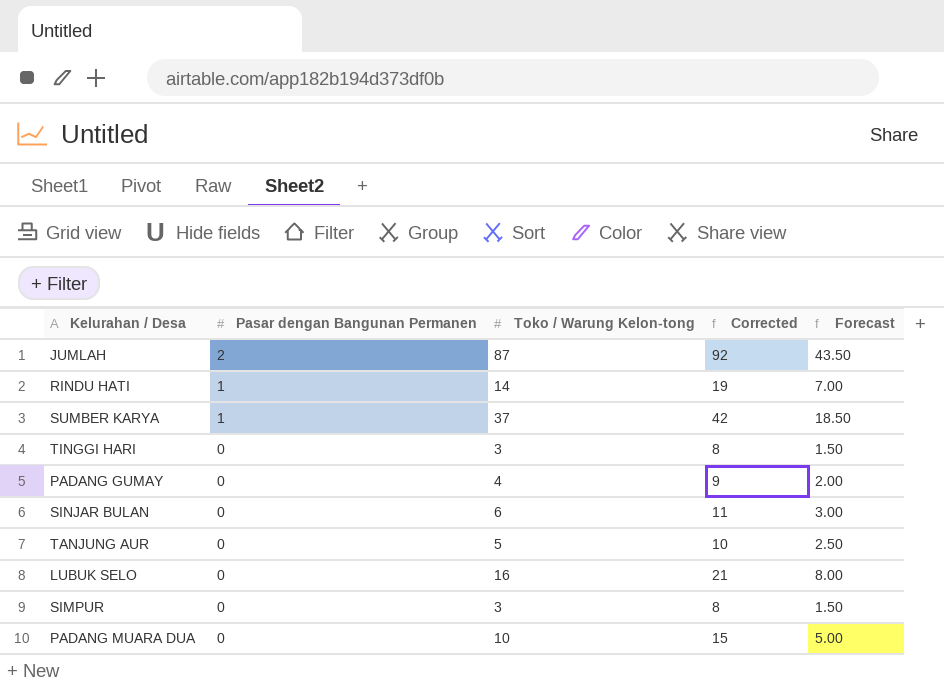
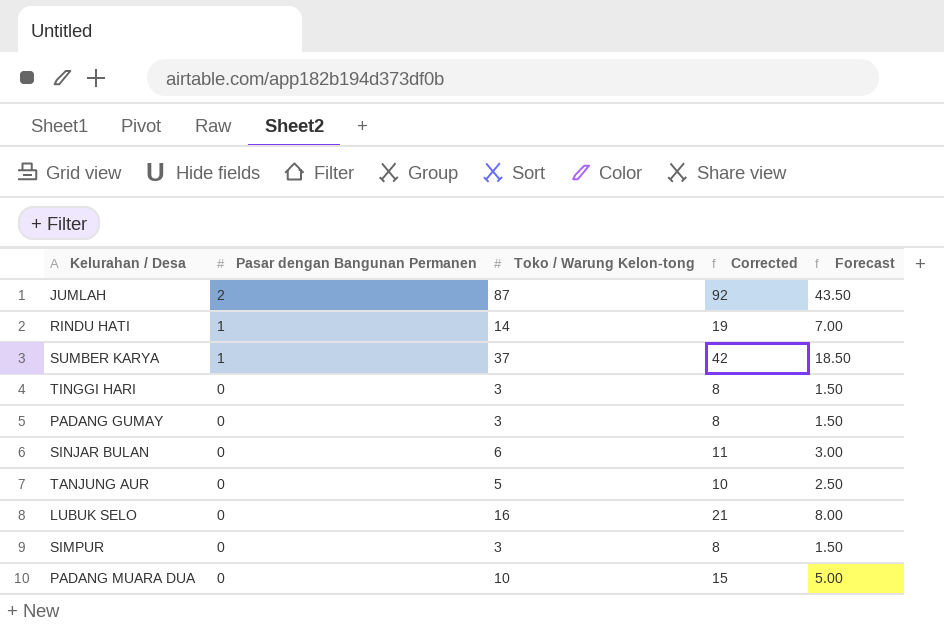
PADANG GUMAY | Toko / Warung Kelon-tong: 4 -> 3
PADANG GUMAY | Corrected: 9 -> 8
PADANG GUMAY | Forecast: 2.00 -> 1.50

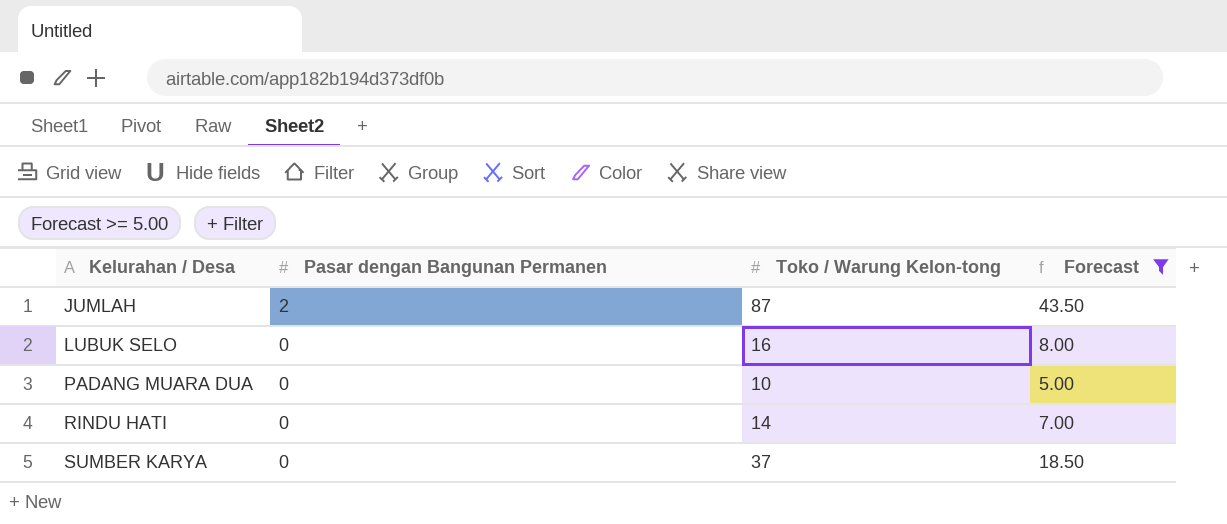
filter: none -> Forecast >= 5.00
row order: Pasar dengan Bangunan Permanen descending -> Kelurahan / Desa ascending
column Corrected | formula: [Toko / Warung Kelon-tong] + 5 -> none
RINDU HATI | Pasar dengan Bangunan Permanen: 1 -> 0
SUMBER KARYA | Pasar dengan Bangunan Permanen: 1 -> 0

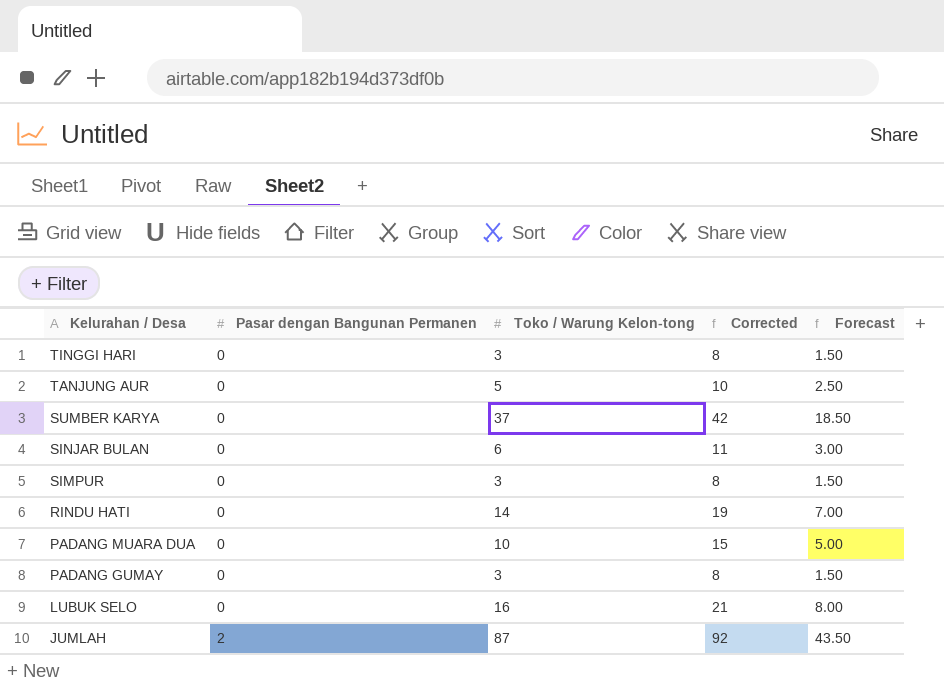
filter: Forecast >= 5.00 -> none
row order: Kelurahan / Desa ascending -> Kelurahan / Desa descending
column Corrected | formula: none -> [Toko / Warung Kelon-tong] + 5

